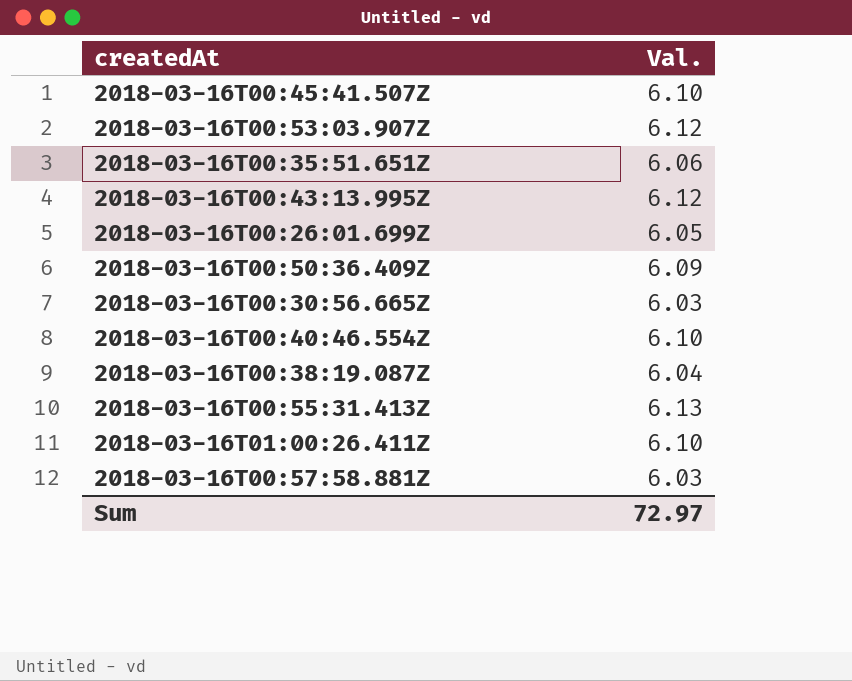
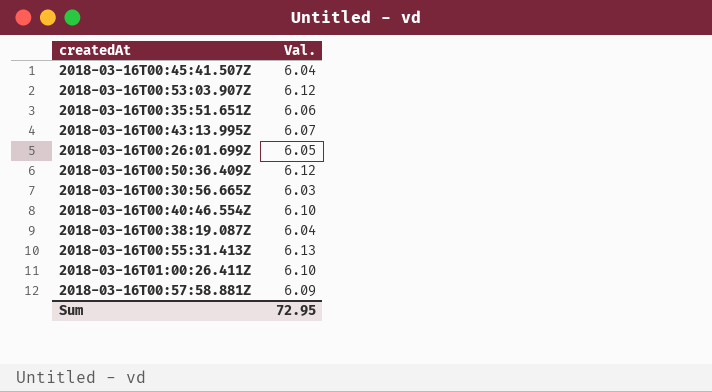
2018-03-16T00:45:41.507Z | Val.: 6.10 -> 6.04
2018-03-16T00:43:13.995Z | Val.: 6.12 -> 6.07
2018-03-16T00:50:36.409Z | Val.: 6.09 -> 6.12
2018-03-16T00:57:58.881Z | Val.: 6.03 -> 6.09
Sum | Val.: 72.97 -> 72.95

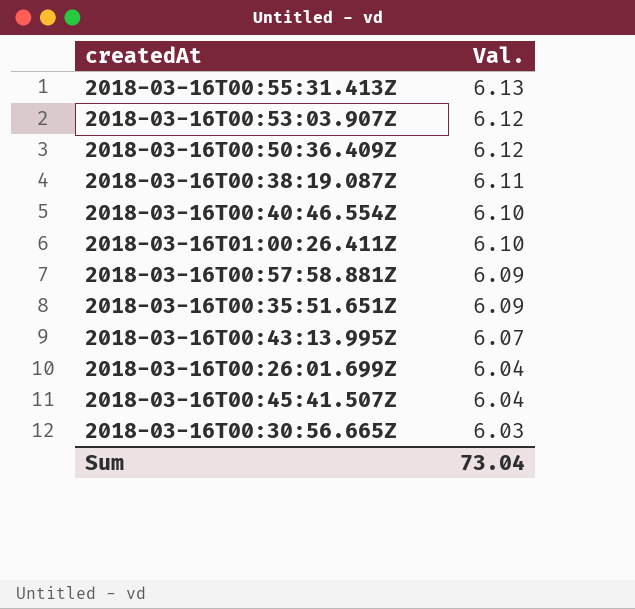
row order: none -> Val. descending
2018-03-16T00:38:19.087Z | Val.: 6.04 -> 6.11
2018-03-16T00:35:51.651Z | Val.: 6.06 -> 6.09
2018-03-16T00:26:01.699Z | Val.: 6.05 -> 6.04
Sum | Val.: 72.95 -> 73.04

